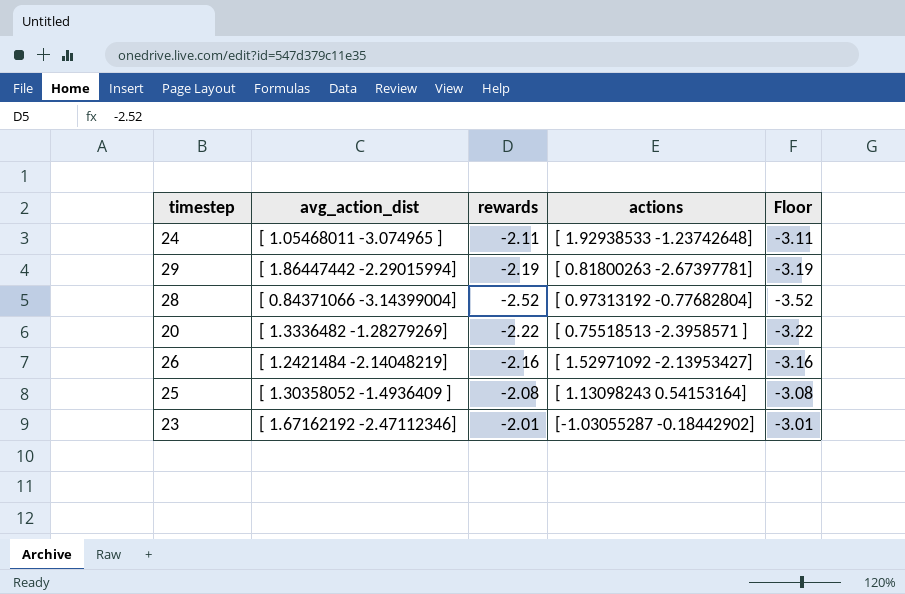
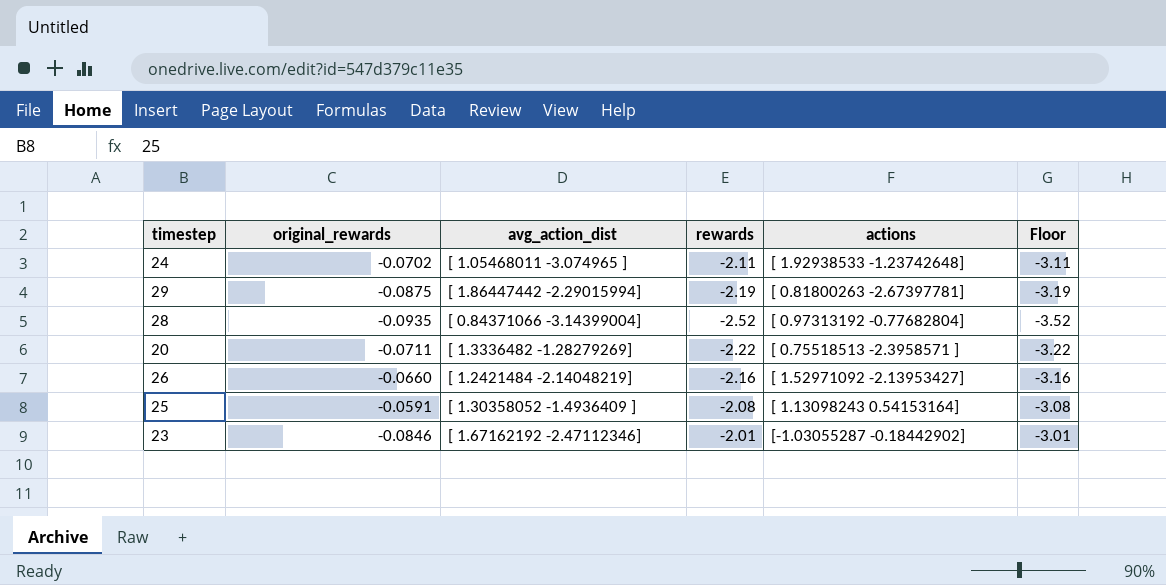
column original_rewards | position: none -> 2

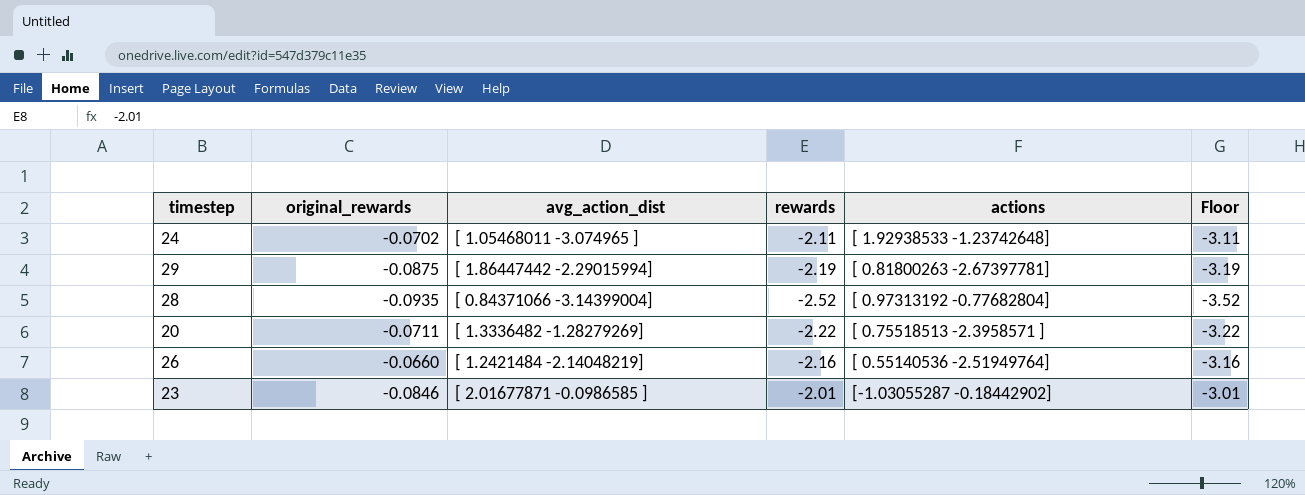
row 25: -0.0591 | [ 1.30358052 -1.4936409 ] | -2.08 | [ 1.13098243 0.54153164] | -3.08 -> none
26 | actions: [ 1.52971092 -2.13953427] -> [ 0.55140536 -2.51949764]
23 | avg_action_dist: [ 1.67162192 -2.47112346] -> [ 2.01677871 -0.0986585 ]

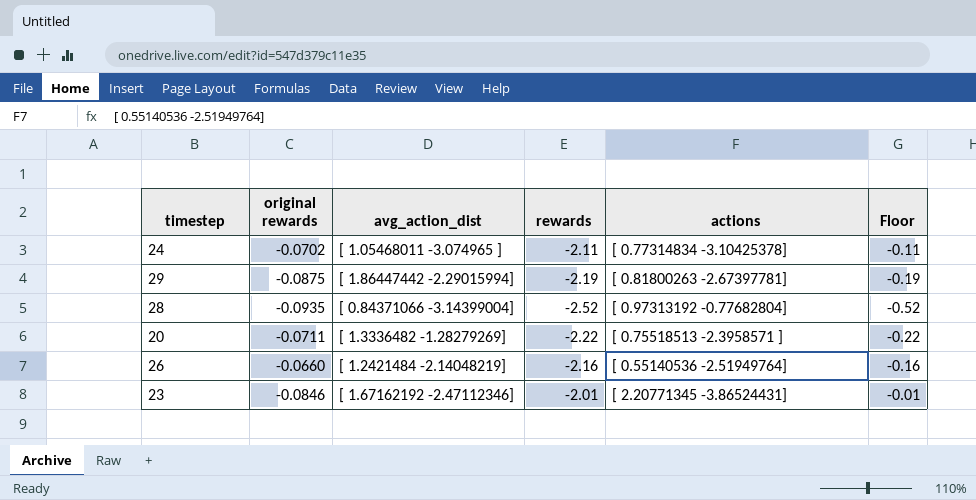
column name: original_rewards -> original rewards
column Floor | formula: [rewards] - 1 -> [rewards] + 2
24 | actions: [ 1.92938533 -1.23742648] -> [ 0.77314834 -3.10425378]
23 | avg_action_dist: [ 2.01677871 -0.0986585 ] -> [ 1.67162192 -2.47112346]
23 | actions: [-1.03055287 -0.18442902] -> [ 2.20771345 -3.86524431]

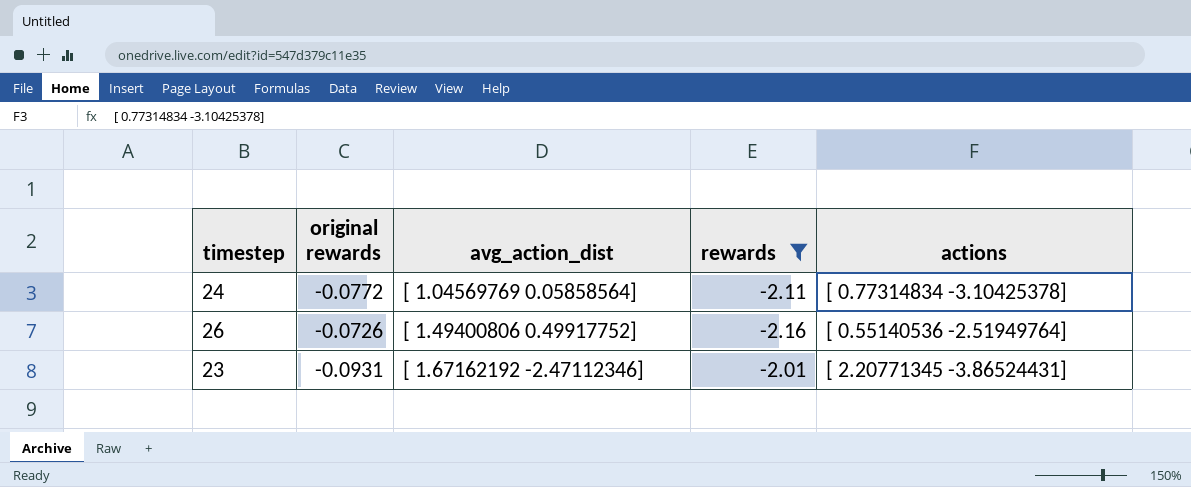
filter: none -> rewards >= -2.16
column Floor | formula: [rewards] + 2 -> none
24 | original rewards: -0.0702 -> -0.0772
24 | avg_action_dist: [ 1.05468011 -3.074965 ] -> [ 1.04569769 0.05858564]
26 | original rewards: -0.0660 -> -0.0726
26 | avg_action_dist: [ 1.2421484 -2.14048219] -> [ 1.49400806 0.49917752]
23 | original rewards: -0.0846 -> -0.0931

